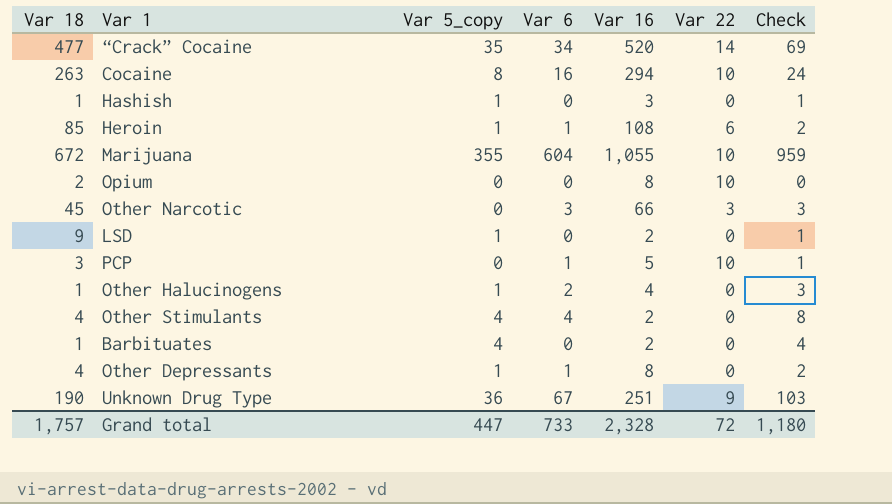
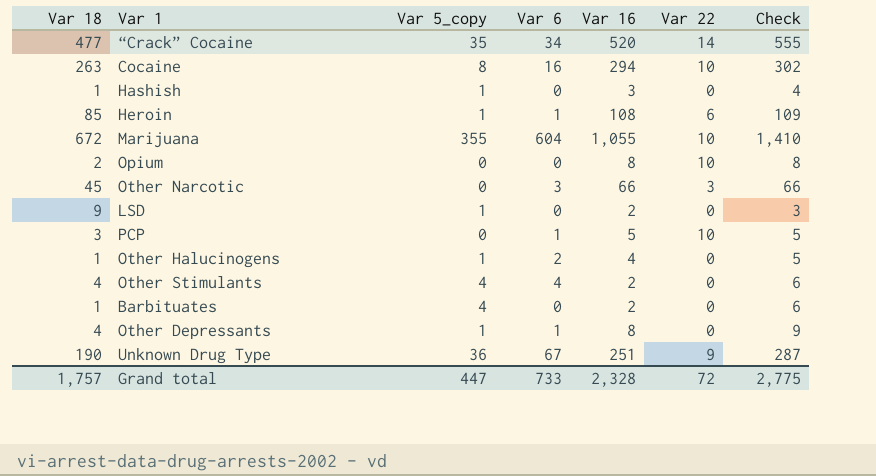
column Check | formula: [Var 5_copy] + [Var 6] -> [Var 5_copy] + [Var 16]
Grand total | Check: 1,180 -> 2,775

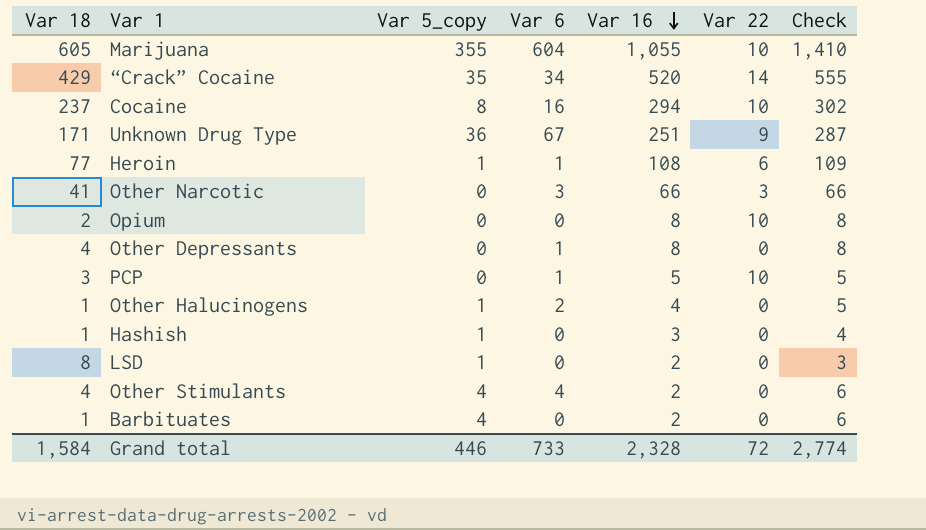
row order: none -> Var 16 descending
Marijuana | Var 18: 672 -> 605
“Crack” Cocaine | Var 18: 477 -> 429
Cocaine | Var 18: 263 -> 237
Unknown Drug Type | Var 18: 190 -> 171
Heroin | Var 18: 85 -> 77
Other Narcotic | Var 18: 45 -> 41
Other Depressants | Var 5_copy: 1 -> 0
Other Depressants | Check: 9 -> 8
LSD | Var 18: 9 -> 8
Grand total | Var 18: 1,757 -> 1,584
Grand total | Var 5_copy: 447 -> 446
Grand total | Check: 2,775 -> 2,774

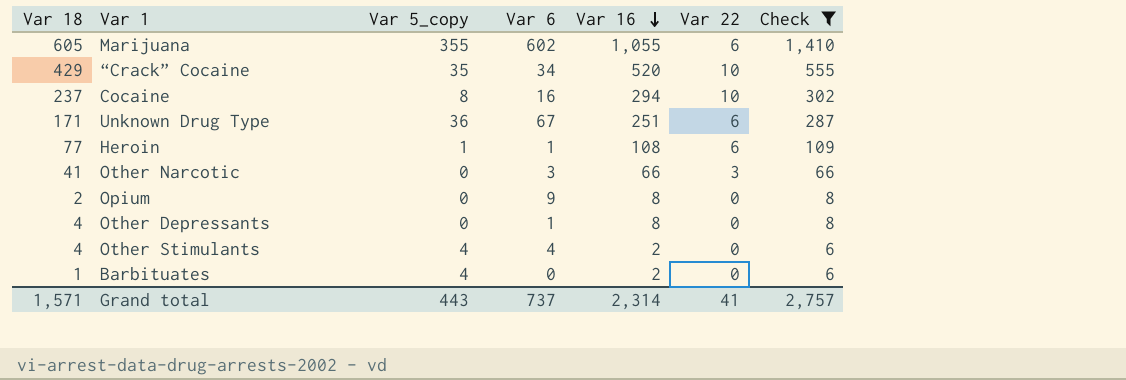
filter: none -> Check >= 6
Marijuana | Var 6: 604 -> 602
Marijuana | Var 22: 10 -> 6
“Crack” Cocaine | Var 22: 14 -> 10
Unknown Drug Type | Var 22: 9 -> 6
Opium | Var 6: 0 -> 9
Opium | Var 22: 10 -> 0
Grand total | Var 18: 1,584 -> 1,571
Grand total | Var 5_copy: 446 -> 443
Grand total | Var 6: 733 -> 737
Grand total | Var 16: 2,328 -> 2,314
Grand total | Var 22: 72 -> 41
Grand total | Check: 2,774 -> 2,757

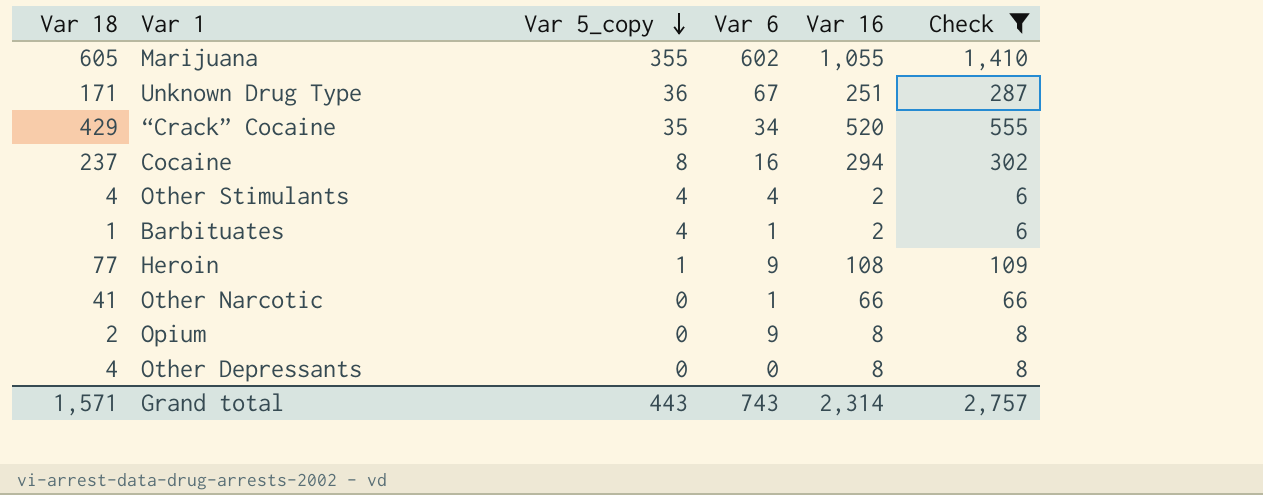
row order: Var 16 descending -> Var 5_copy descending
column Var 22 | position: 6 -> none
Barbituates | Var 6: 0 -> 1
Heroin | Var 6: 1 -> 9
Other Narcotic | Var 6: 3 -> 1
Other Depressants | Var 6: 1 -> 0
Grand total | Var 6: 737 -> 743

